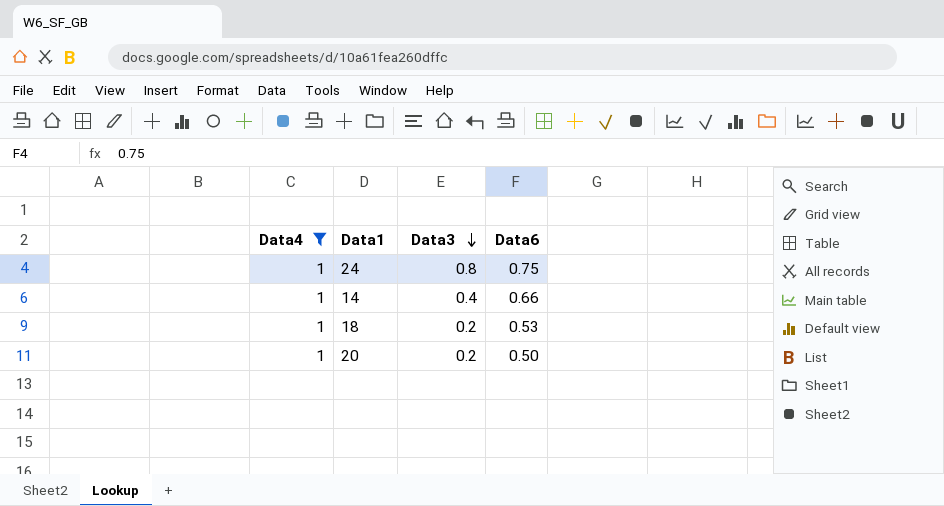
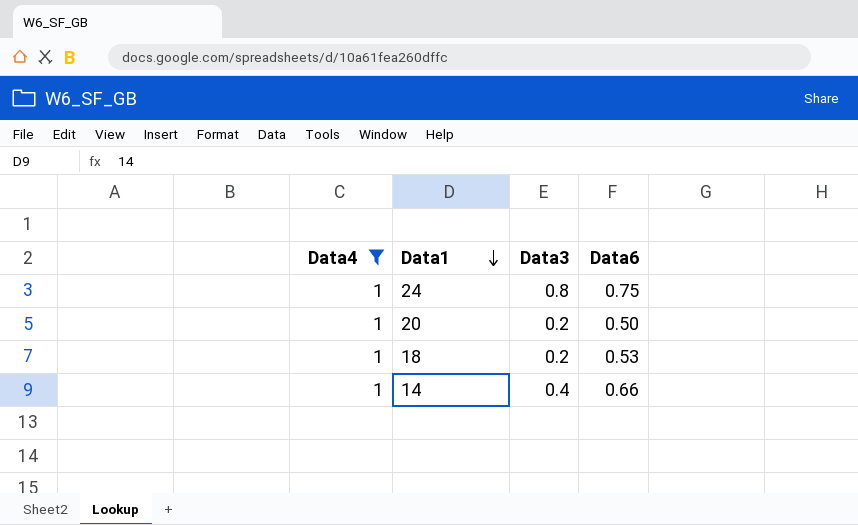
row order: Data3 descending -> Data1 descending

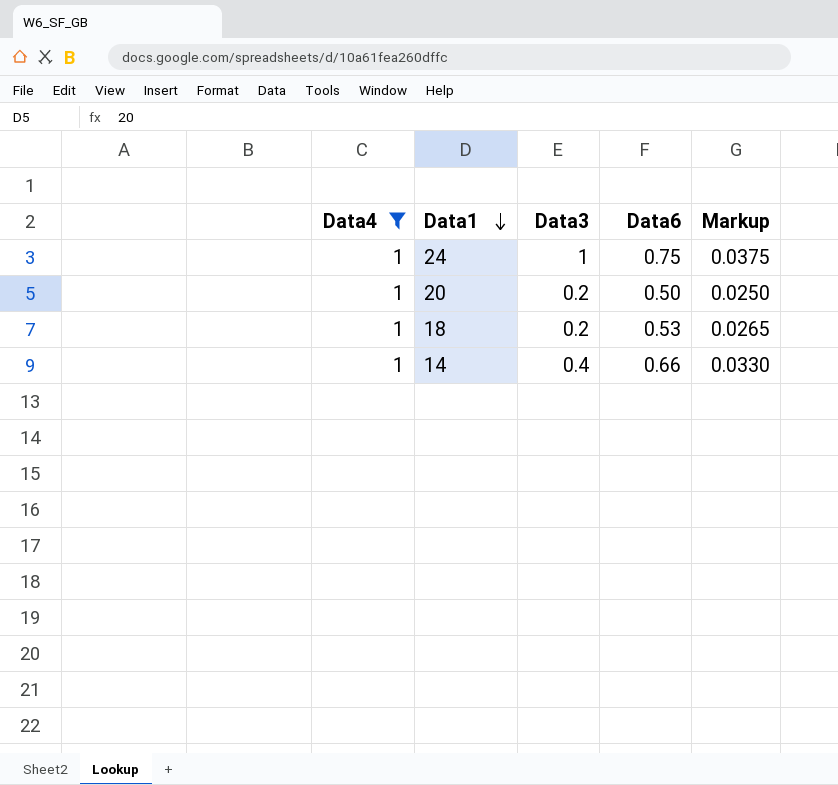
column Markup | formula: none -> [Data6] * 0.05
24 | Data3: 0.8 -> 1

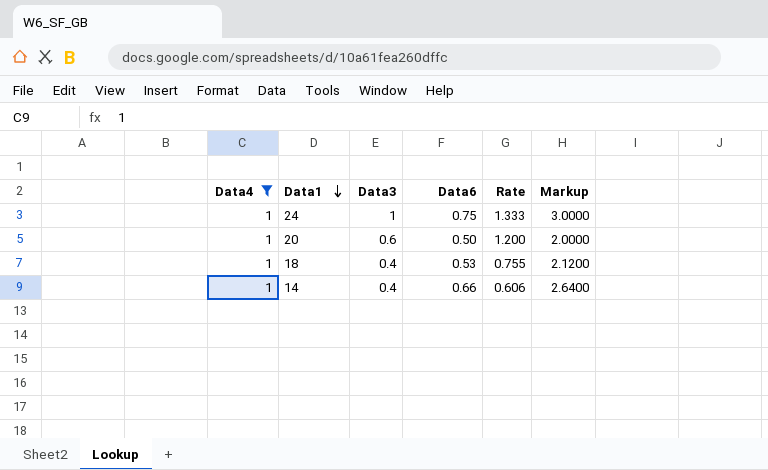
column Rate | formula: none -> [Data3] / [Data6]
column Markup | formula: [Data6] * 0.05 -> [Data6] * 4
20 | Data3: 0.2 -> 0.6
18 | Data3: 0.2 -> 0.4

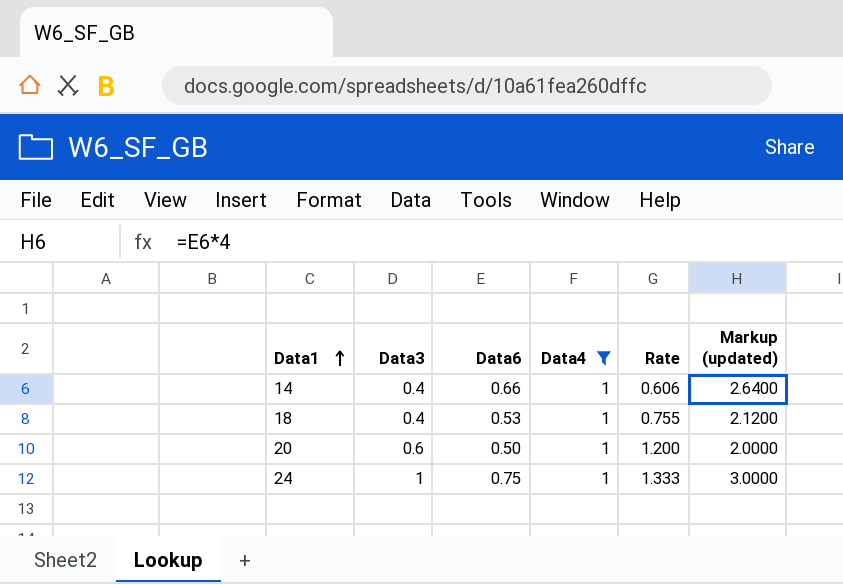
row order: Data1 descending -> Data1 ascending
column Data4 | position: 1 -> 4
column name: Markup -> Markup (updated)

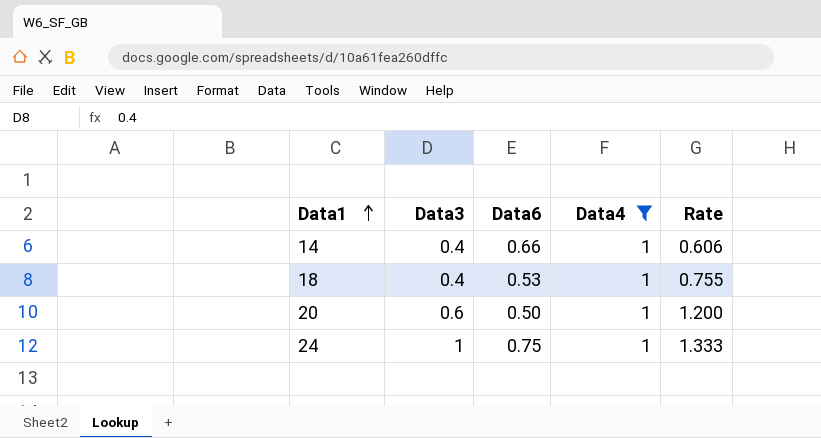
column Markup (updated) | formula: [Data6] * 4 -> none

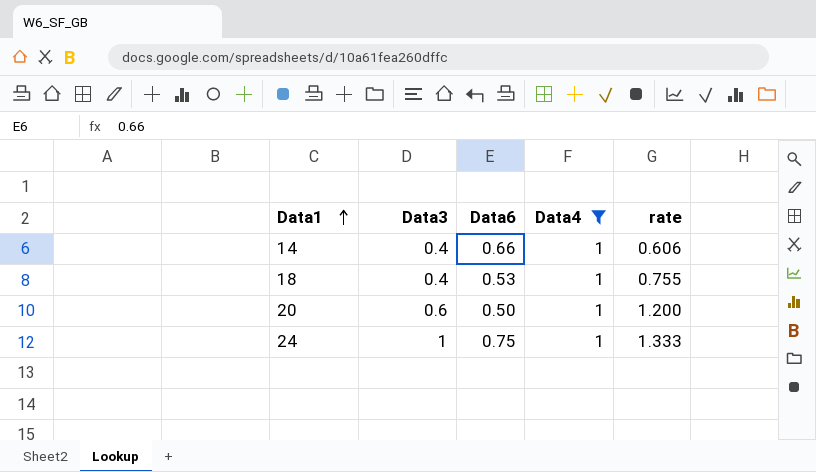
column name: Rate -> rate

